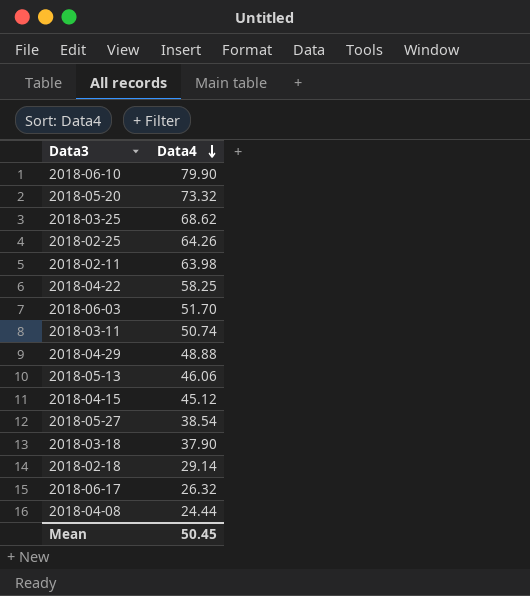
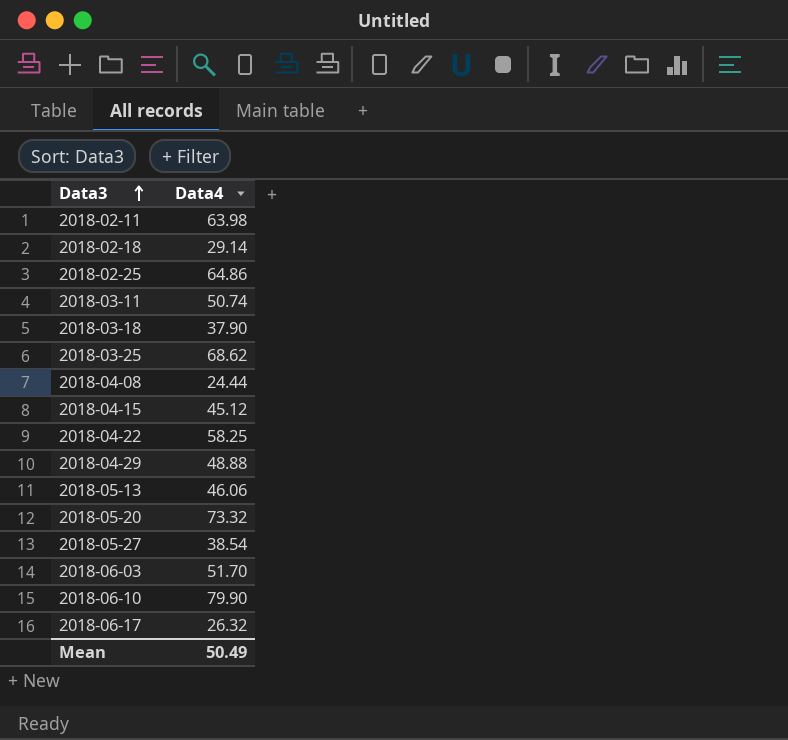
row order: Data4 descending -> Data3 ascending
2018-02-25 | Data4: 64.26 -> 64.86
Mean | Data4: 50.45 -> 50.49

